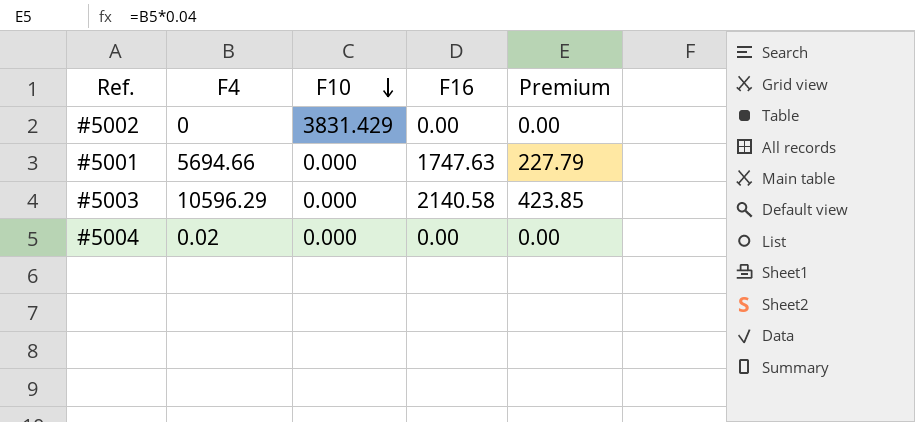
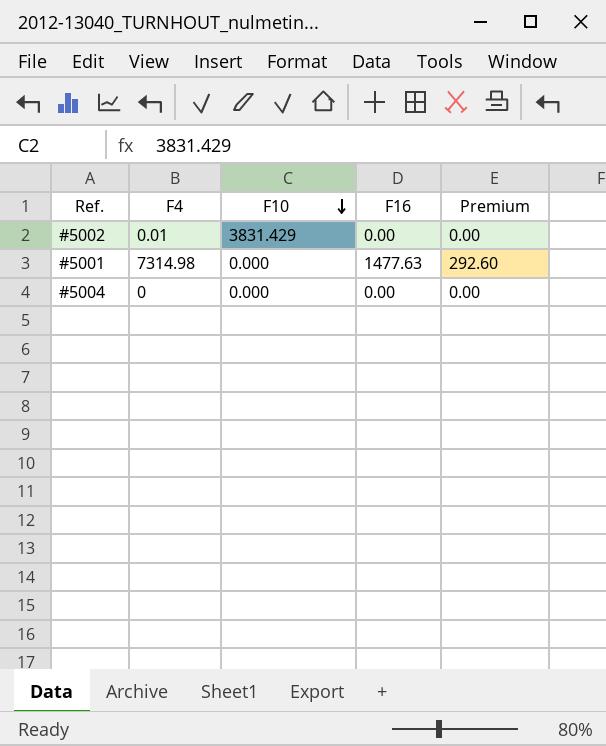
row #5003: 10596.29 | 0.000 | 2140.58 | 423.85 -> none
#5002 | F4: 0 -> 0.01
#5001 | F4: 5694.66 -> 7314.98
#5001 | F16: 1747.63 -> 1477.63
#5001 | Premium: 227.79 -> 292.60
#5004 | F4: 0.02 -> 0

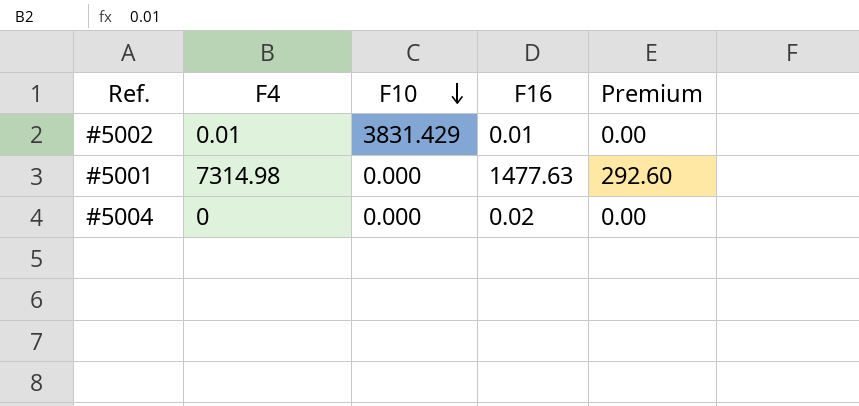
#5002 | F16: 0.00 -> 0.01
#5004 | F16: 0.00 -> 0.02

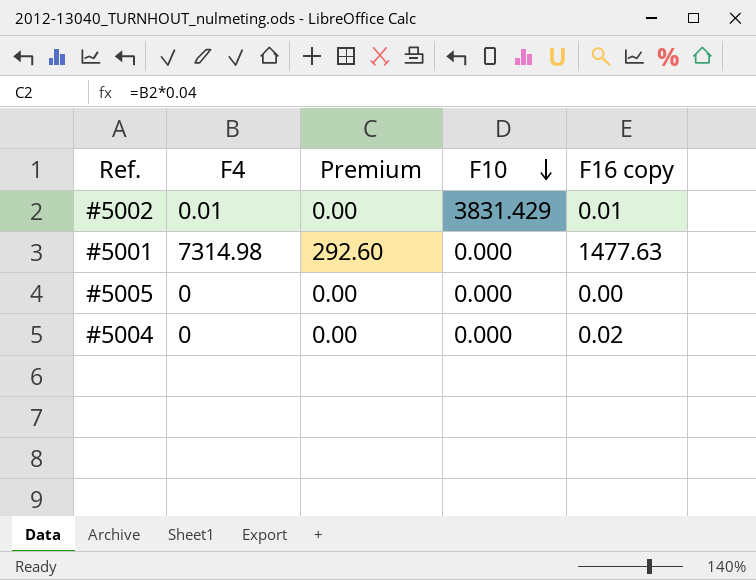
column Premium | position: 5 -> 3
column name: F16 -> F16 copy
row #5005: none -> 0 | 0.00 | 0.000 | 0.00

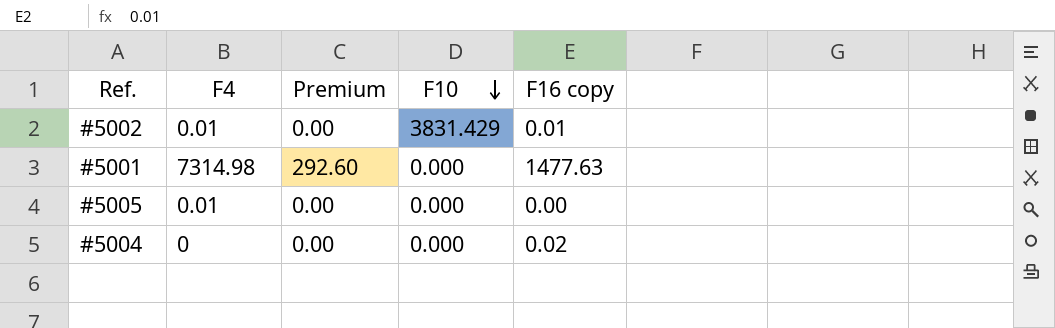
#5005 | F4: 0 -> 0.01

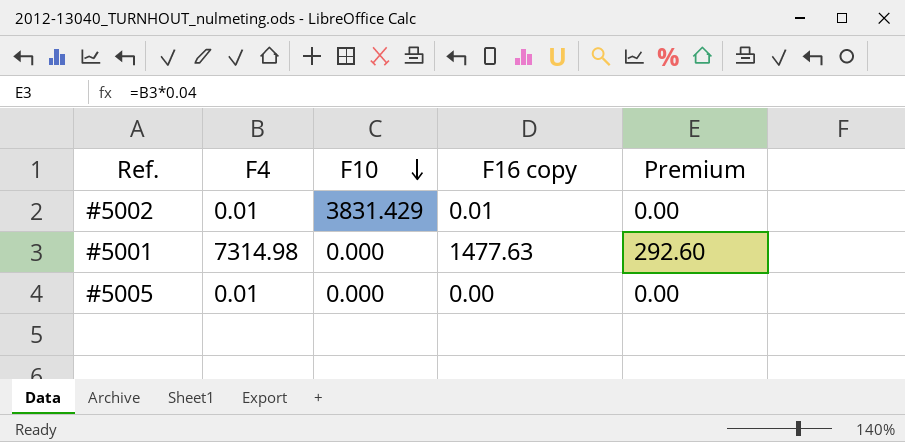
column Premium | position: 3 -> 5
row #5004: 0 | 0.00 | 0.000 | 0.02 -> none

